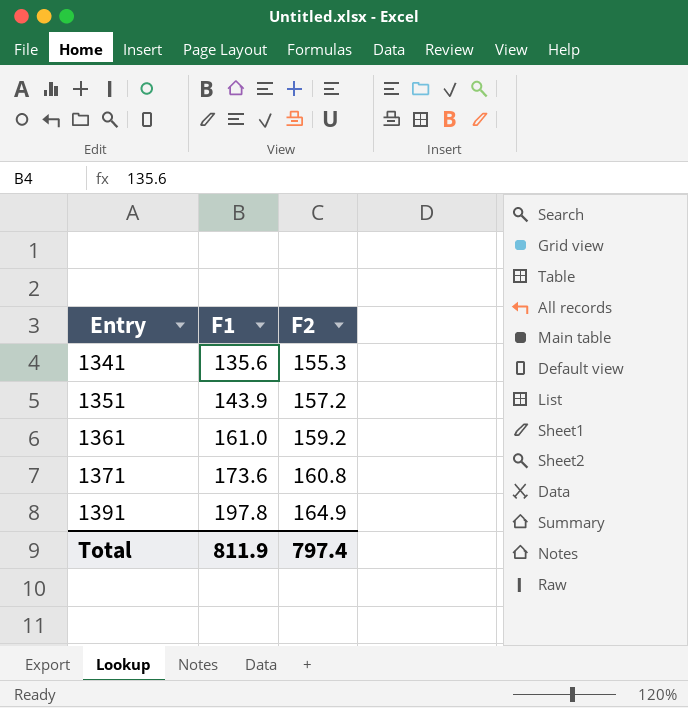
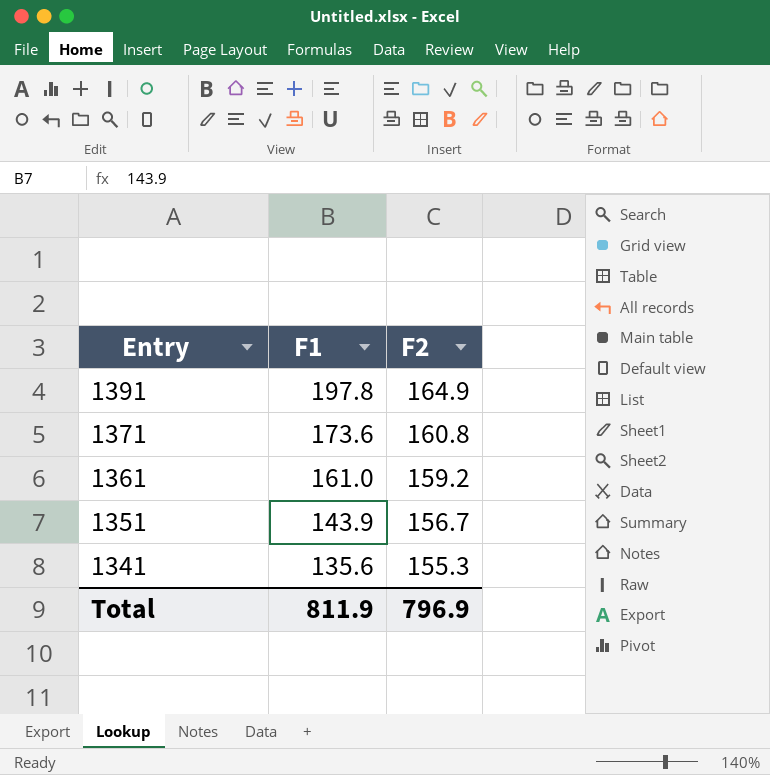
row order: Entry ascending -> Entry descending
1351 | F2: 157.2 -> 156.7
Total | F2: 797.4 -> 796.9

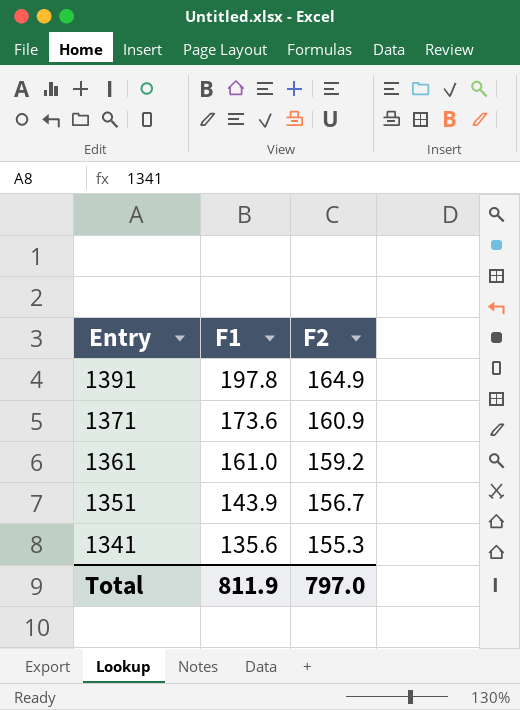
1371 | F2: 160.8 -> 160.9
Total | F2: 796.9 -> 797.0

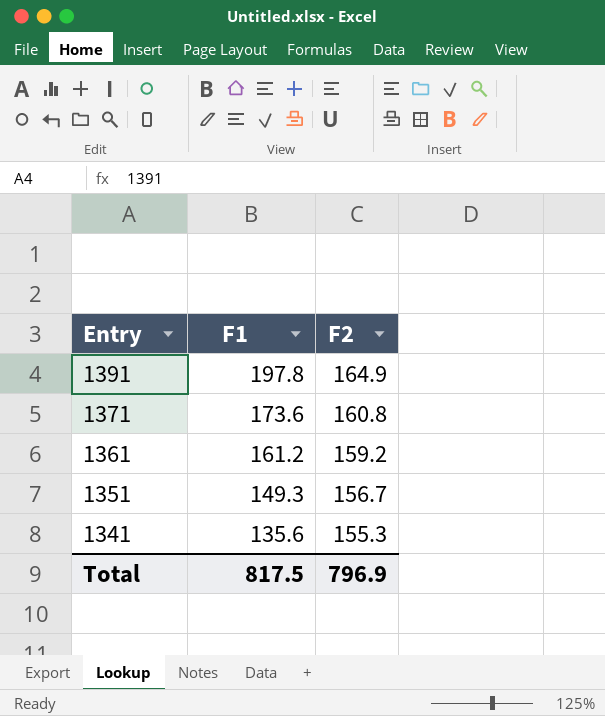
1371 | F2: 160.9 -> 160.8
1361 | F1: 161.0 -> 161.2
1351 | F1: 143.9 -> 149.3
Total | F1: 811.9 -> 817.5
Total | F2: 797.0 -> 796.9

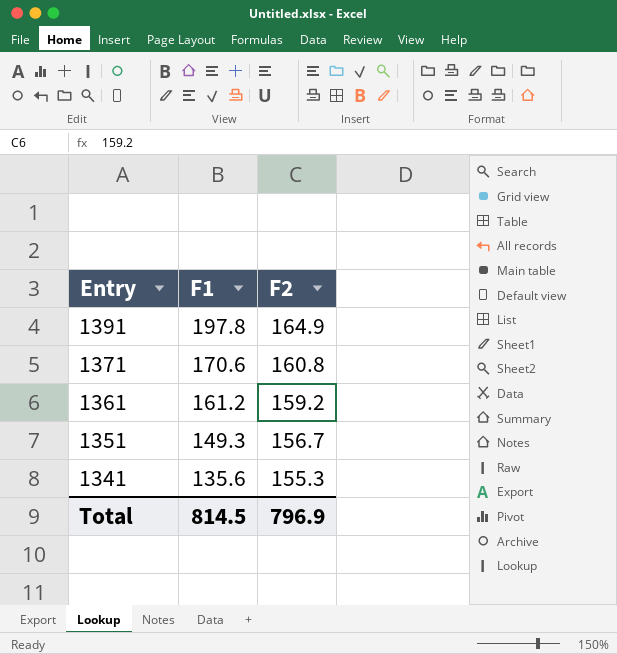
1371 | F1: 173.6 -> 170.6
Total | F1: 817.5 -> 814.5

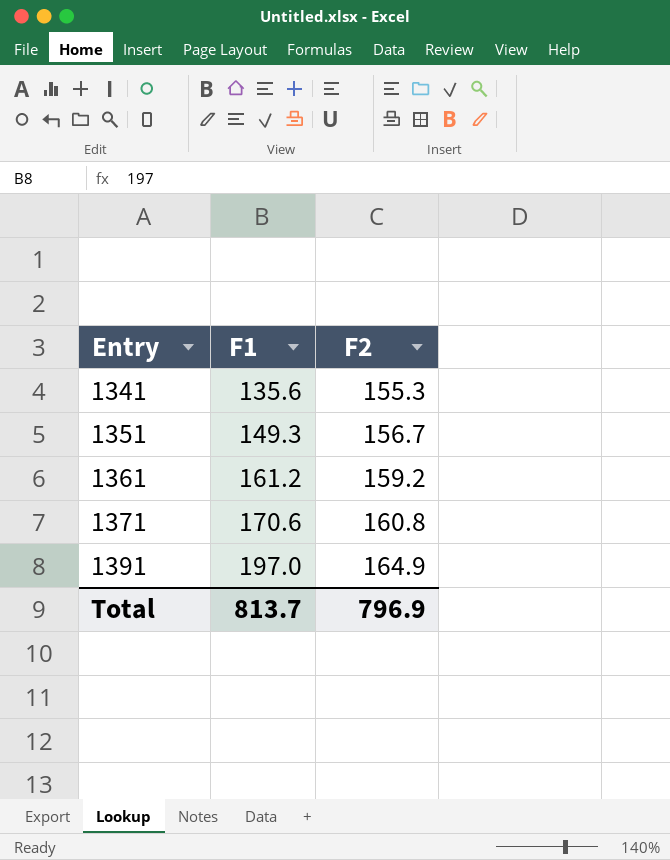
row order: Entry descending -> Entry ascending
1391 | F1: 197.8 -> 197.0
Total | F1: 814.5 -> 813.7

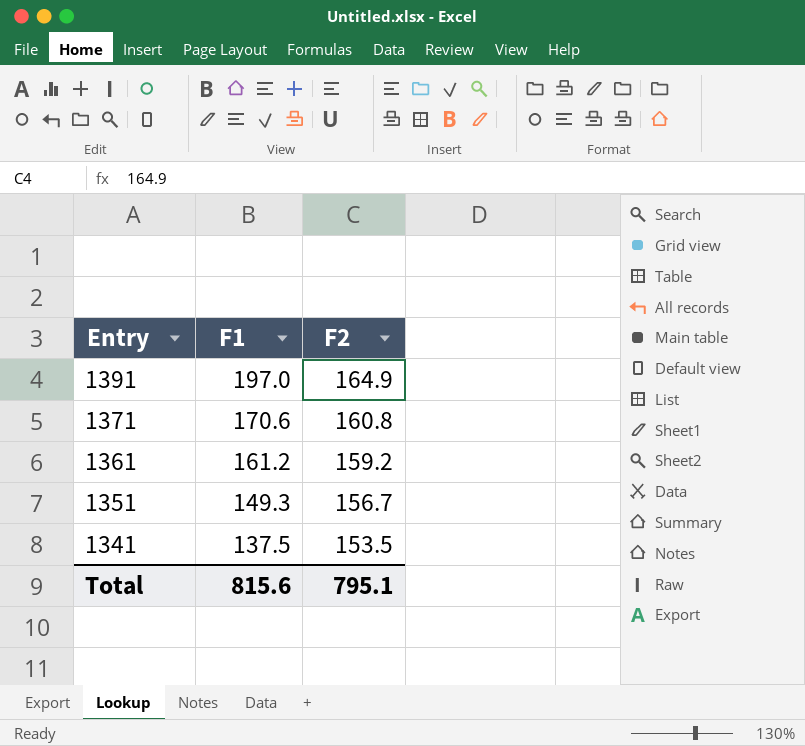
row order: Entry ascending -> Entry descending
1341 | F1: 135.6 -> 137.5
1341 | F2: 155.3 -> 153.5
Total | F1: 813.7 -> 815.6
Total | F2: 796.9 -> 795.1

